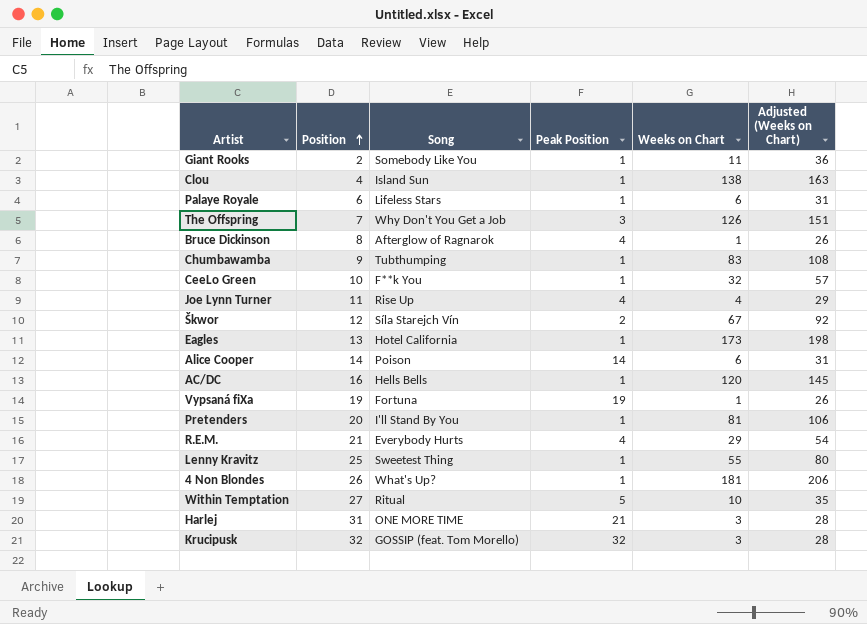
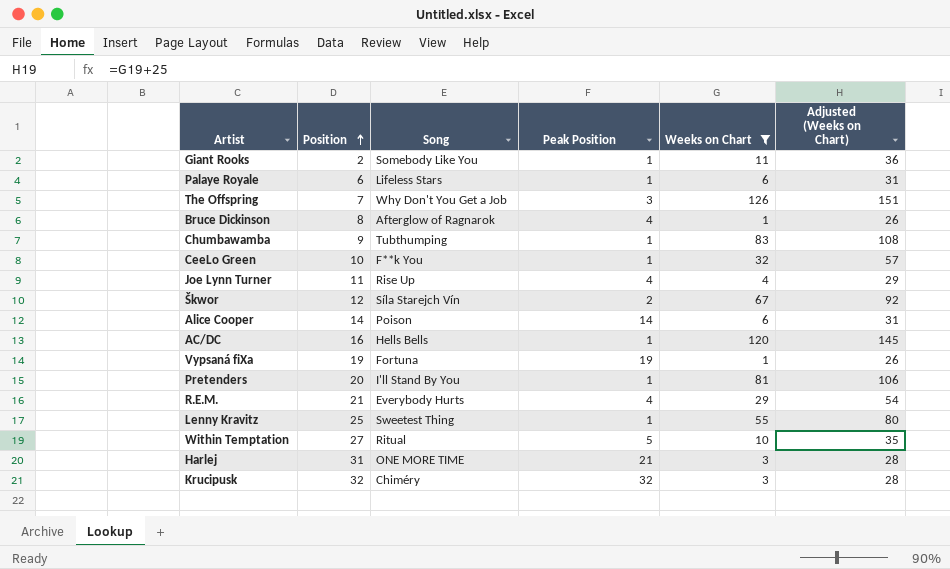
filter: none -> Weeks on Chart <= 126
Krucipusk | Song: GOSSIP (feat. Tom Morello) -> Chiméry

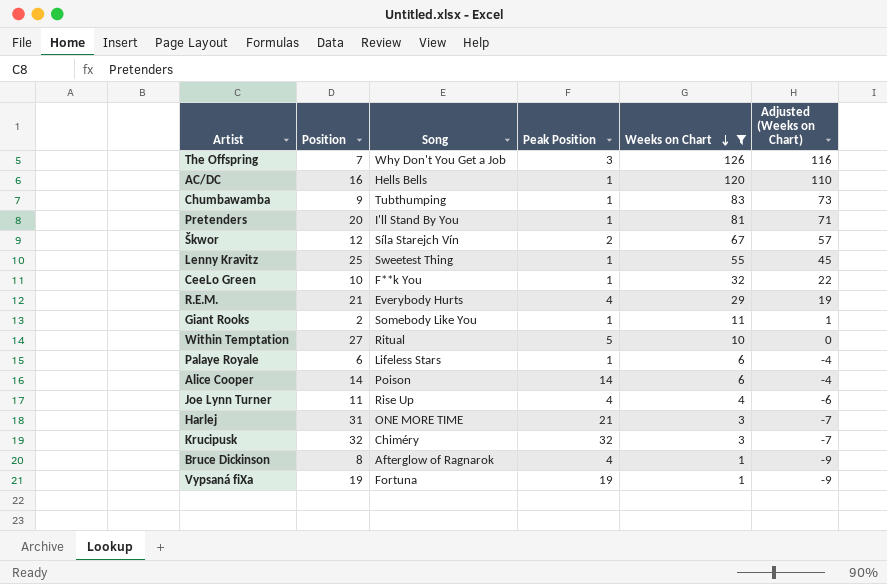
row order: Position ascending -> Weeks on Chart descending
column Adjusted (Weeks on Chart) | formula: [Weeks on Chart] + 25 -> [Weeks on Chart] - 10

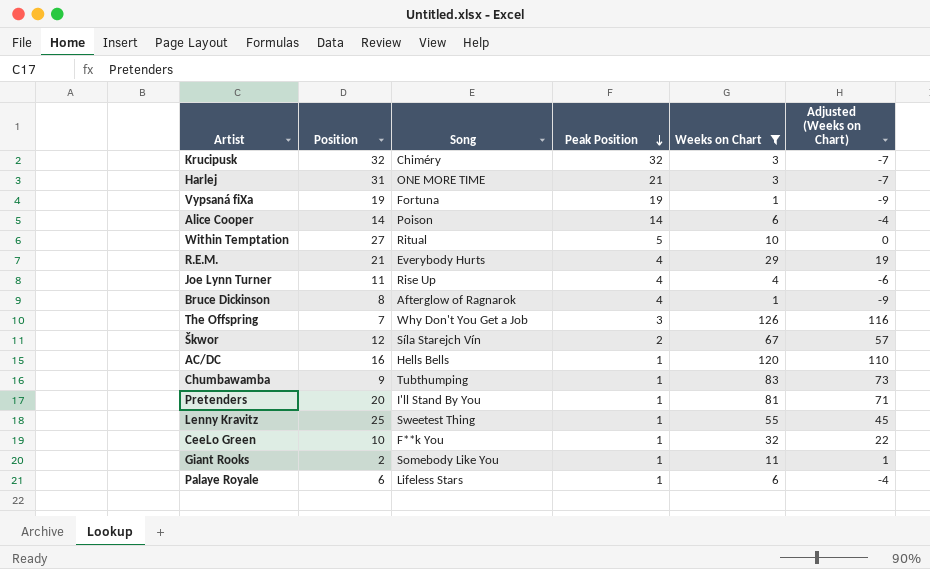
row order: Weeks on Chart descending -> Peak Position descending

